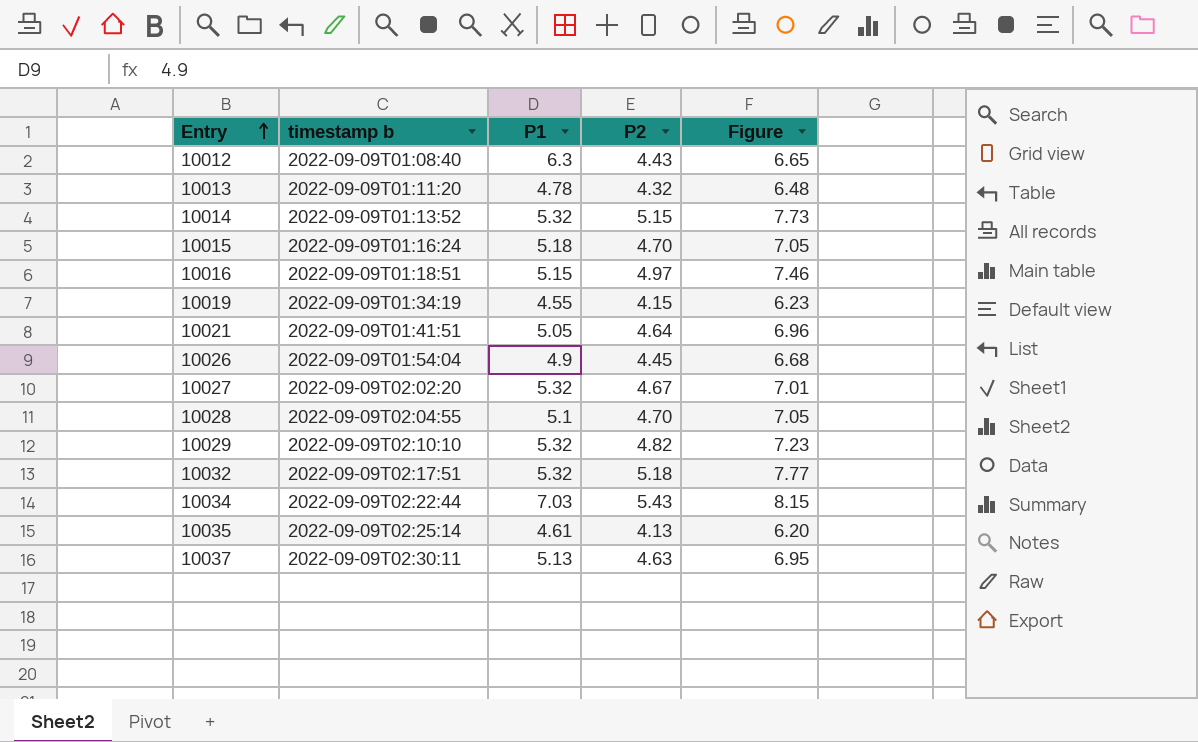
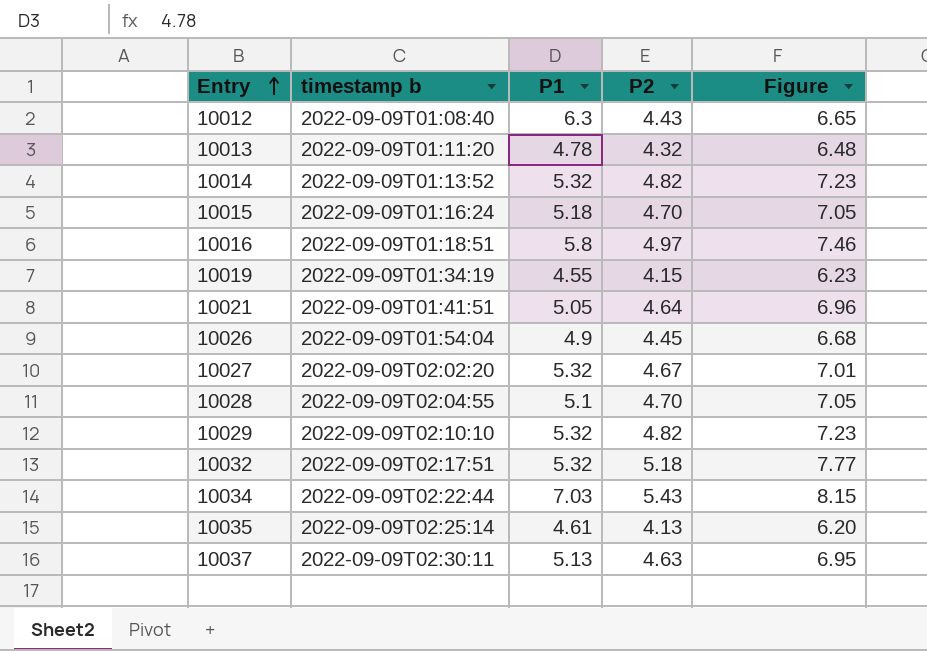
10014 | P2: 5.15 -> 4.82
10014 | Figure: 7.73 -> 7.23
10016 | P1: 5.15 -> 5.8

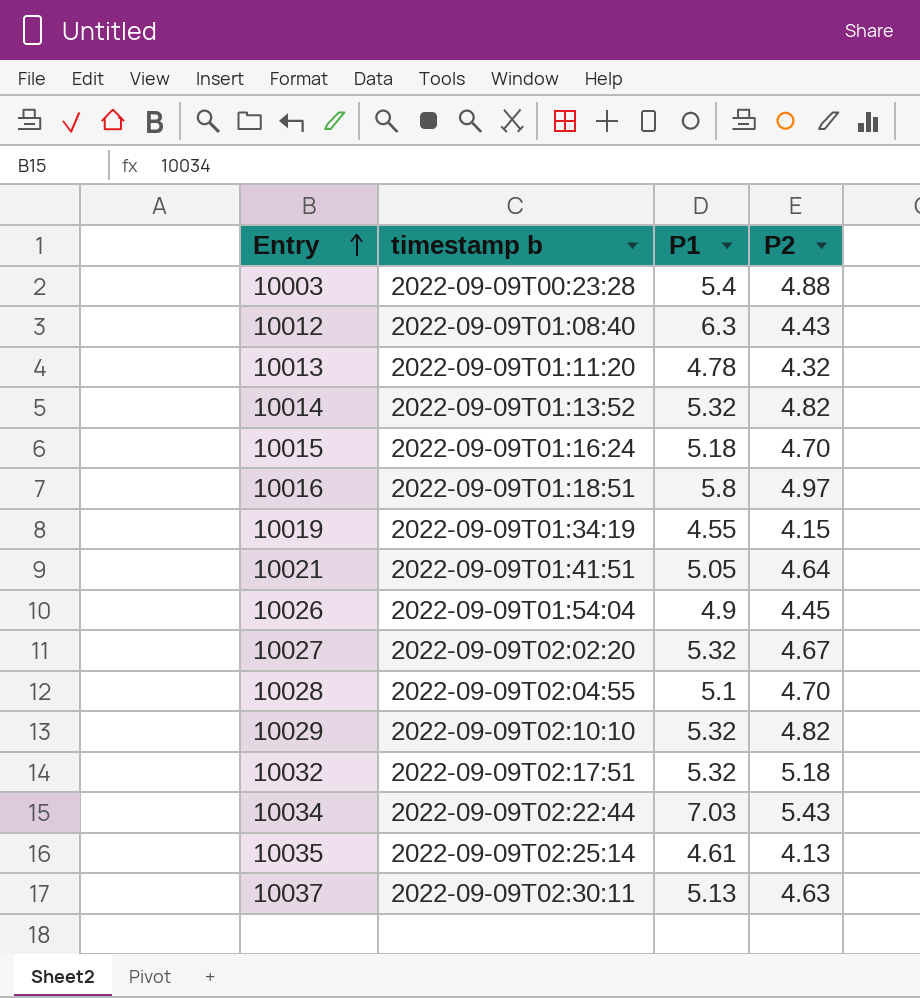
column Figure | formula: [P2] * 1.5 -> none
row 10003: none -> 2022-09-09T00:23:28 | 5.4 | 4.88

